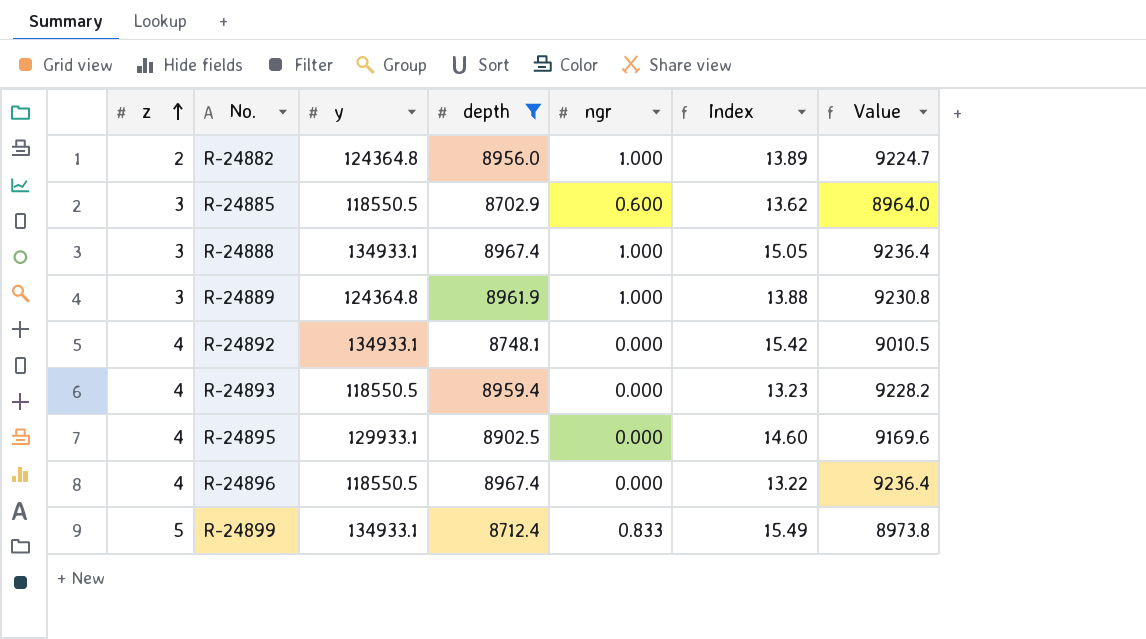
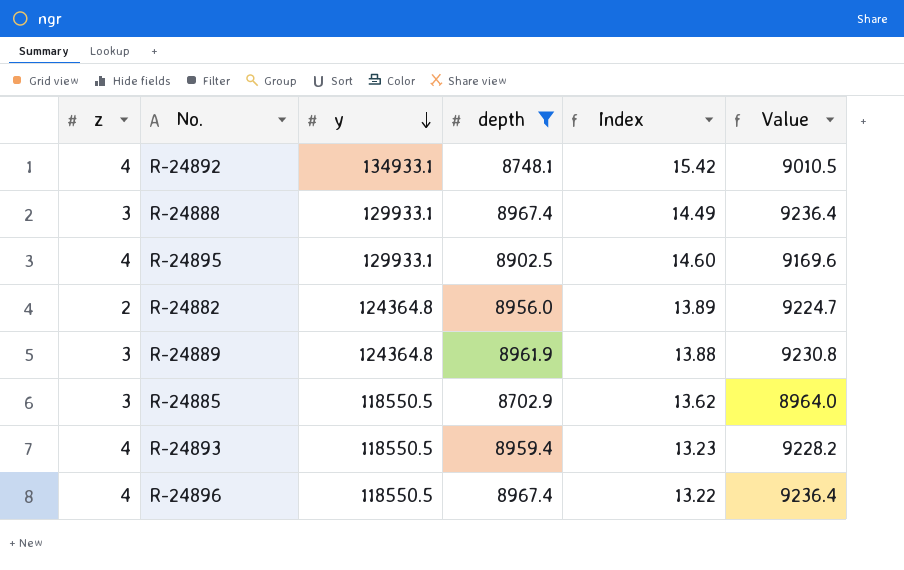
row order: z ascending -> y descending
column ngr | position: 5 -> none
row R-24899: 5 | 134933.1 | 8712.4 | 0.833 | 15.49 | 8973.8 -> none
R-24888 | y: 134933.1 -> 129933.1
R-24888 | Index: 15.05 -> 14.49

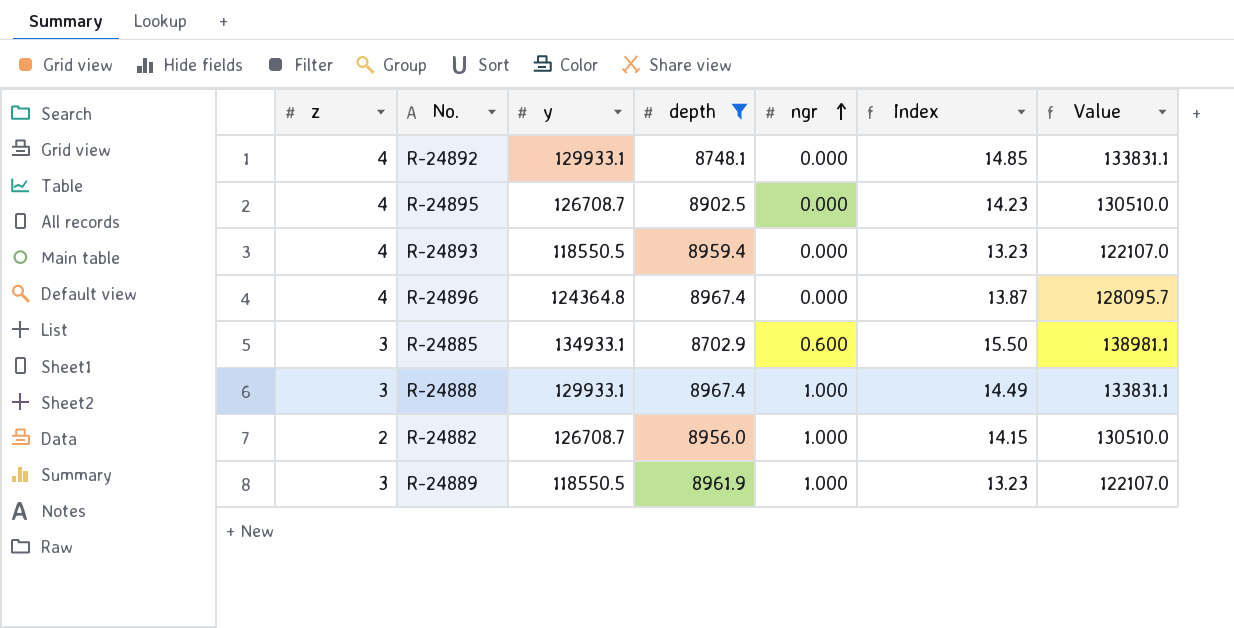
row order: y descending -> ngr ascending
column ngr | position: none -> 5
column Value | formula: [depth] * 1.03 -> [y] * 1.03
R-24892 | y: 134933.1 -> 129933.1
R-24892 | Index: 15.42 -> 14.85
R-24895 | y: 129933.1 -> 126708.7
R-24895 | Index: 14.60 -> 14.23
R-24896 | y: 118550.5 -> 124364.8
R-24896 | Index: 13.22 -> 13.87
R-24885 | y: 118550.5 -> 134933.1
R-24885 | Index: 13.62 -> 15.50
R-24882 | y: 124364.8 -> 126708.7
R-24882 | Index: 13.89 -> 14.15
R-24889 | y: 124364.8 -> 118550.5
R-24889 | Index: 13.88 -> 13.23

